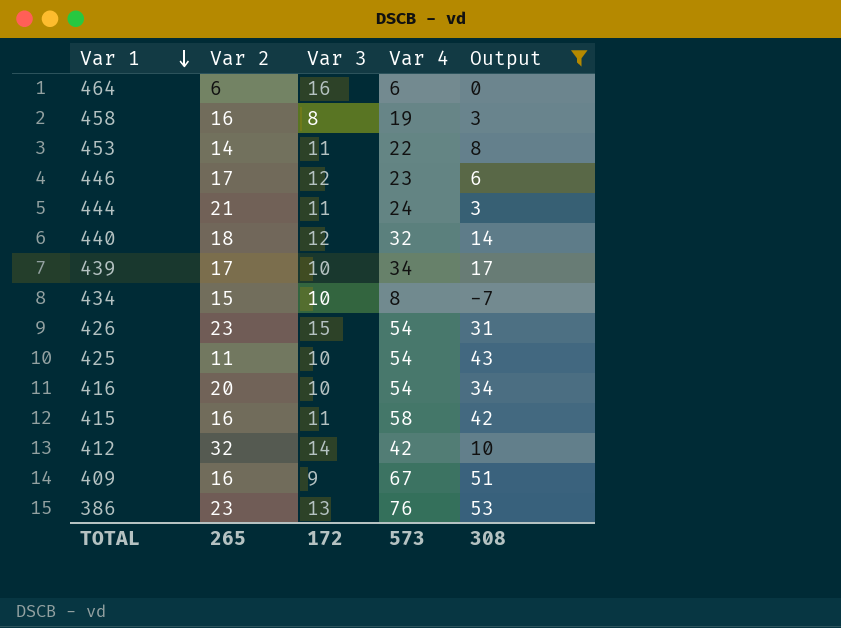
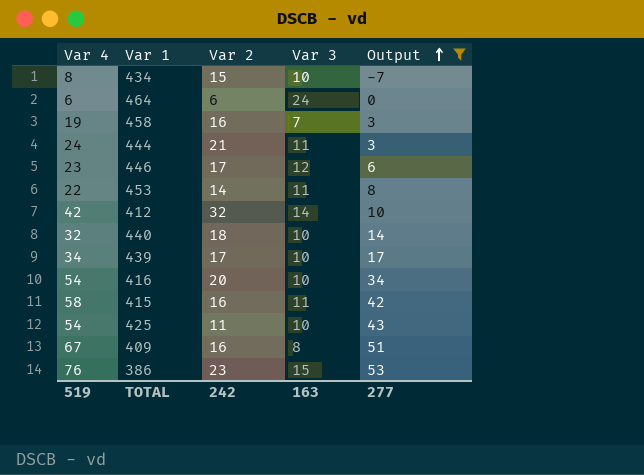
row order: Var 1 descending -> Output ascending
column Var 4 | position: 4 -> 1
row 426: 23 | 15 | 54 | 31 -> none
464 | Var 3: 16 -> 24
458 | Var 3: 8 -> 7
440 | Var 3: 12 -> 10
409 | Var 3: 9 -> 8
386 | Var 3: 13 -> 15
TOTAL | Var 4: 573 -> 519
TOTAL | Var 2: 265 -> 242
TOTAL | Var 3: 172 -> 163
TOTAL | Output: 308 -> 277

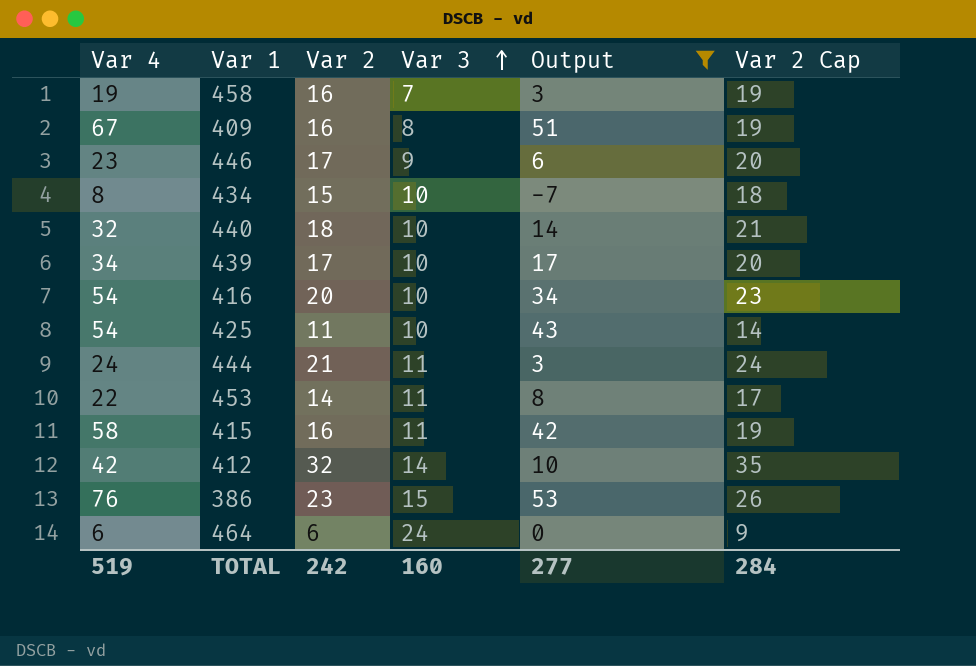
row order: Output ascending -> Var 3 ascending
column Var 2 Cap | formula: none -> [Var 2] + 3
446 | Var 3: 12 -> 9
TOTAL | Var 3: 163 -> 160

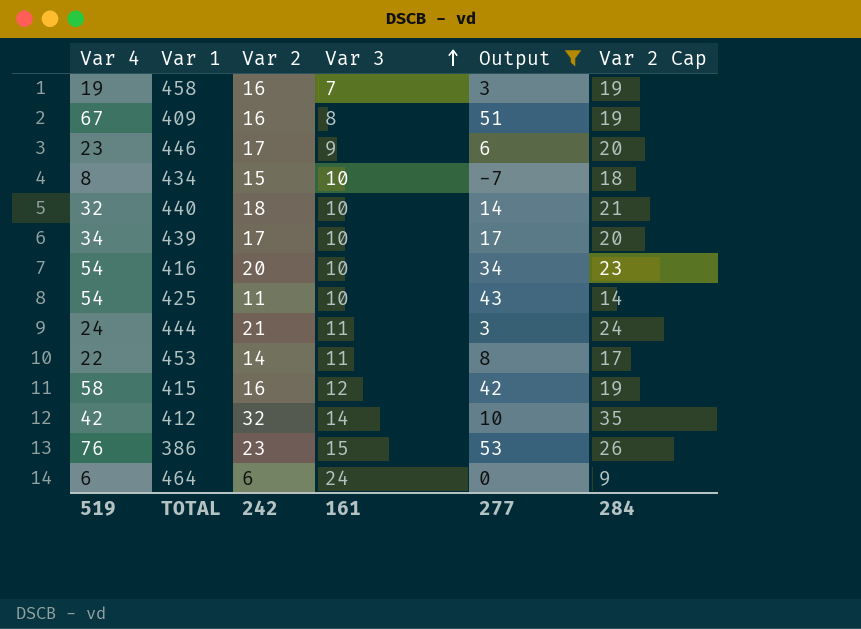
415 | Var 3: 11 -> 12
TOTAL | Var 3: 160 -> 161

